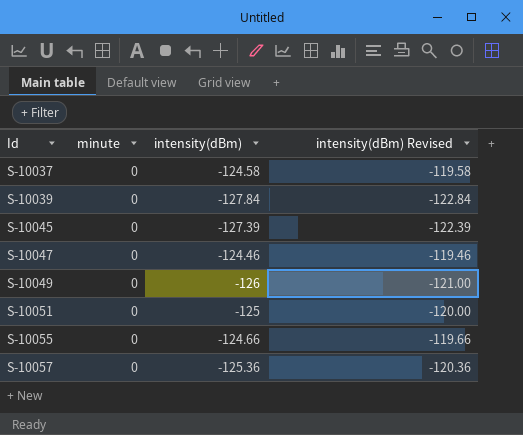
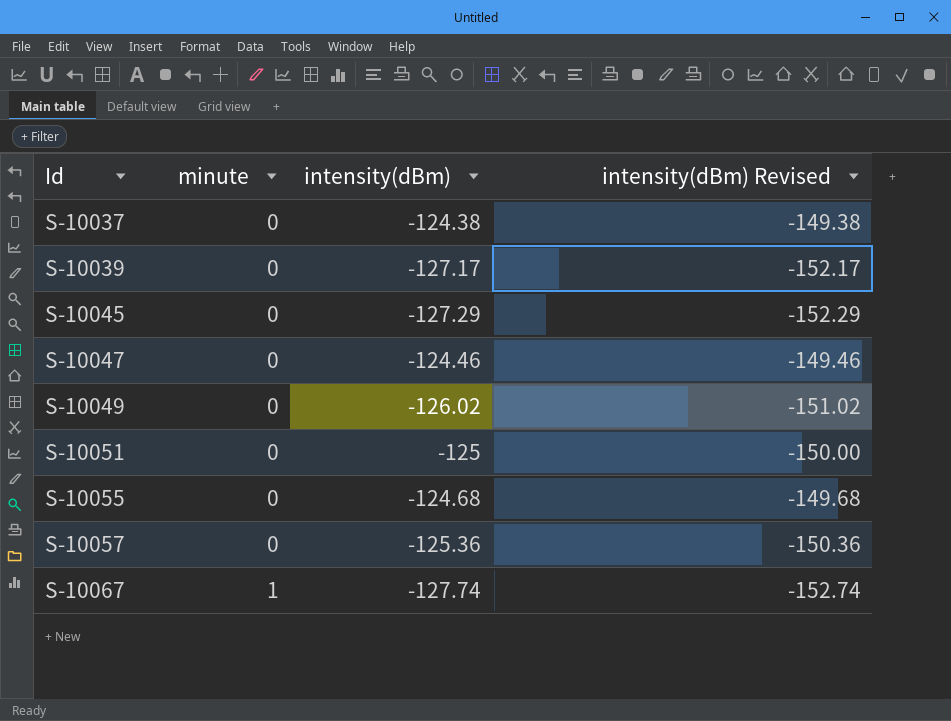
column intensity(dBm) Revised | formula: [intensity(dBm)] + 5 -> [intensity(dBm)] - 25
S-10037 | intensity(dBm): -124.58 -> -124.38
S-10039 | intensity(dBm): -127.84 -> -127.17
S-10045 | intensity(dBm): -127.39 -> -127.29
S-10049 | intensity(dBm): -126 -> -126.02
S-10055 | intensity(dBm): -124.66 -> -124.68
row S-10067: none -> 1 | -127.74 | -152.74

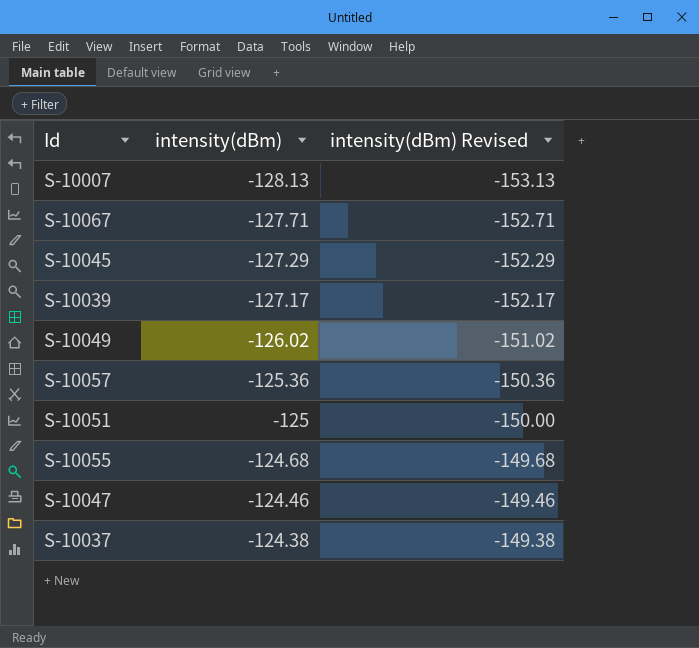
row order: Id ascending -> intensity(dBm) ascending
column minute | position: 2 -> none
row S-10007: none -> -128.13 | -153.13
S-10067 | intensity(dBm): -127.74 -> -127.71
S-10067 | intensity(dBm) Revised: -152.74 -> -152.71

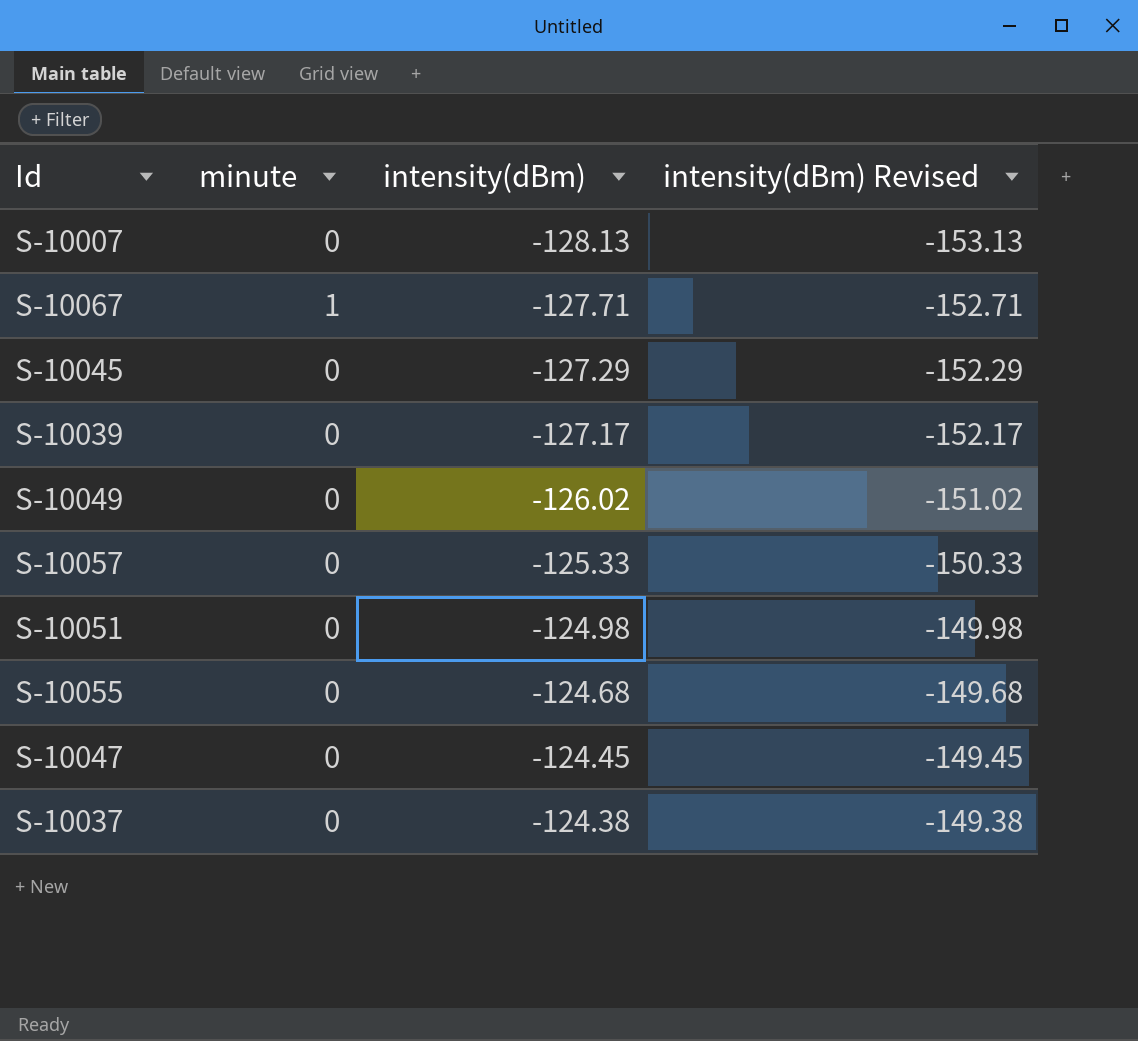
column minute | position: none -> 2
S-10057 | intensity(dBm): -125.36 -> -125.33
S-10057 | intensity(dBm) Revised: -150.36 -> -150.33
S-10051 | intensity(dBm): -125 -> -124.98
S-10051 | intensity(dBm) Revised: -150.00 -> -149.98
S-10047 | intensity(dBm): -124.46 -> -124.45
S-10047 | intensity(dBm) Revised: -149.46 -> -149.45

